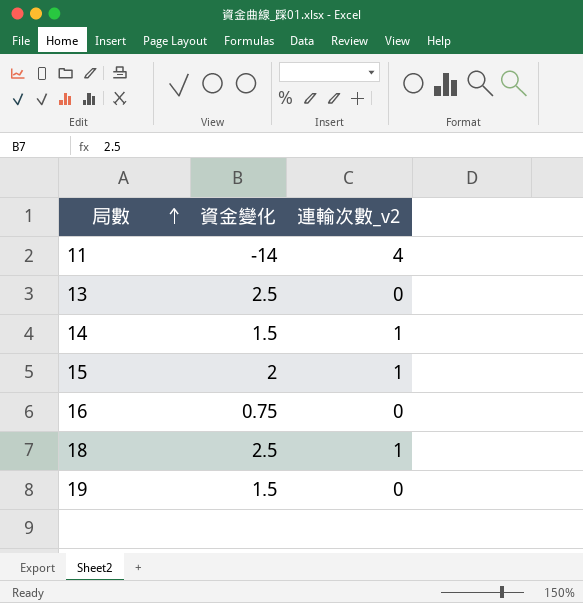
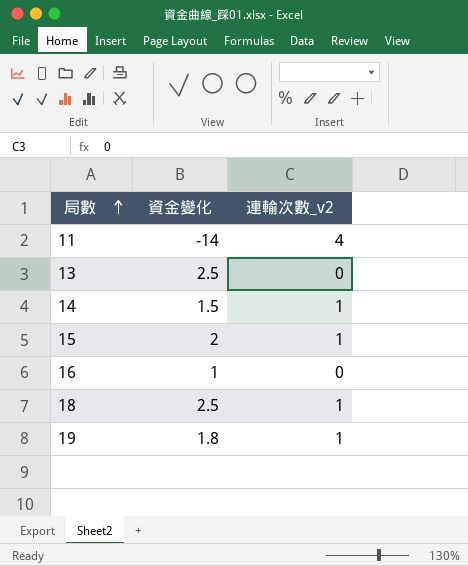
16 | 資金變化: 0.75 -> 1
19 | 資金變化: 1.5 -> 1.8
19 | 連輸次數_v2: 0 -> 1

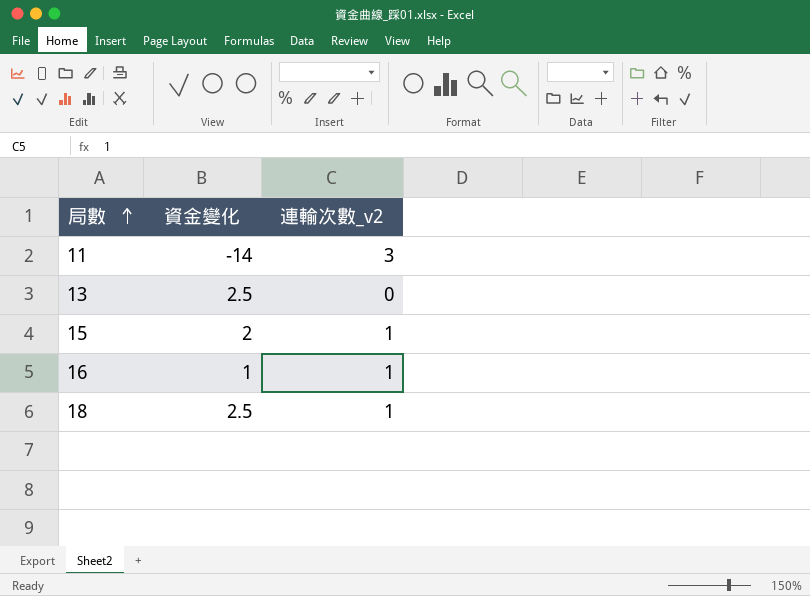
row 14: 1.5 | 1 -> none
row 19: 1.8 | 1 -> none
11 | 連輸次數_v2: 4 -> 3
16 | 連輸次數_v2: 0 -> 1

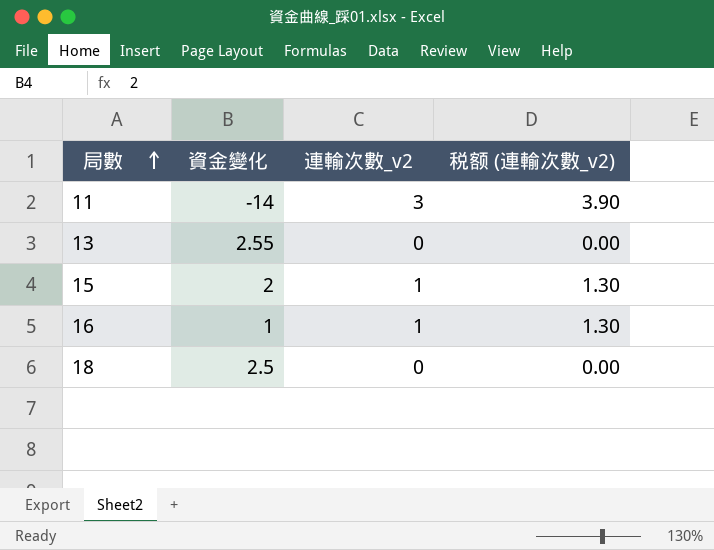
column 税额 (連輸次數_v2) | formula: none -> [連輸次數_v2] * 1.3
13 | 資金變化: 2.5 -> 2.55
18 | 連輸次數_v2: 1 -> 0

